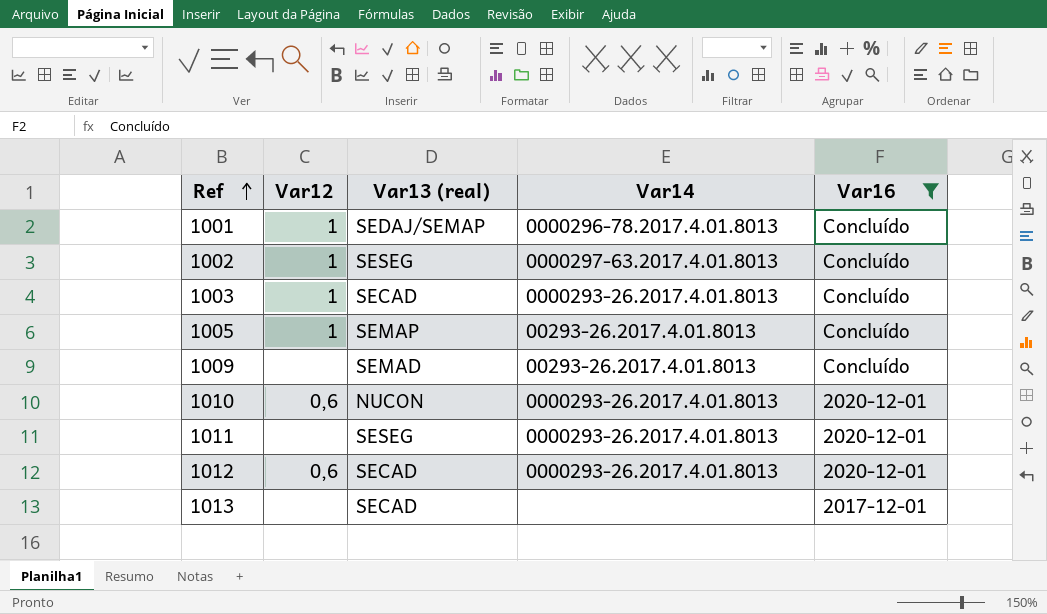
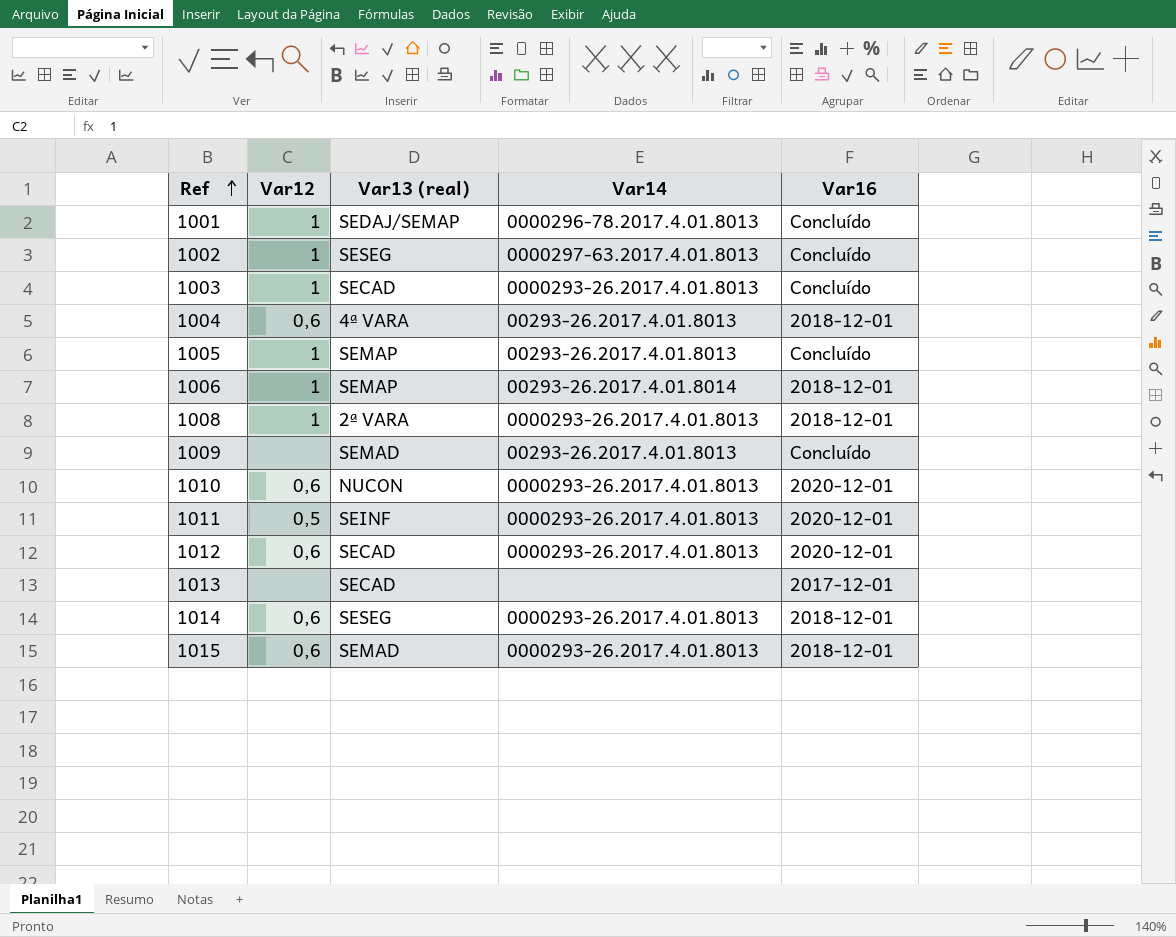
filter: Var16 != 2018-12-01 -> none
1011 | Var12: none -> 0,5
1011 | Var13 (real): SESEG -> SEINF

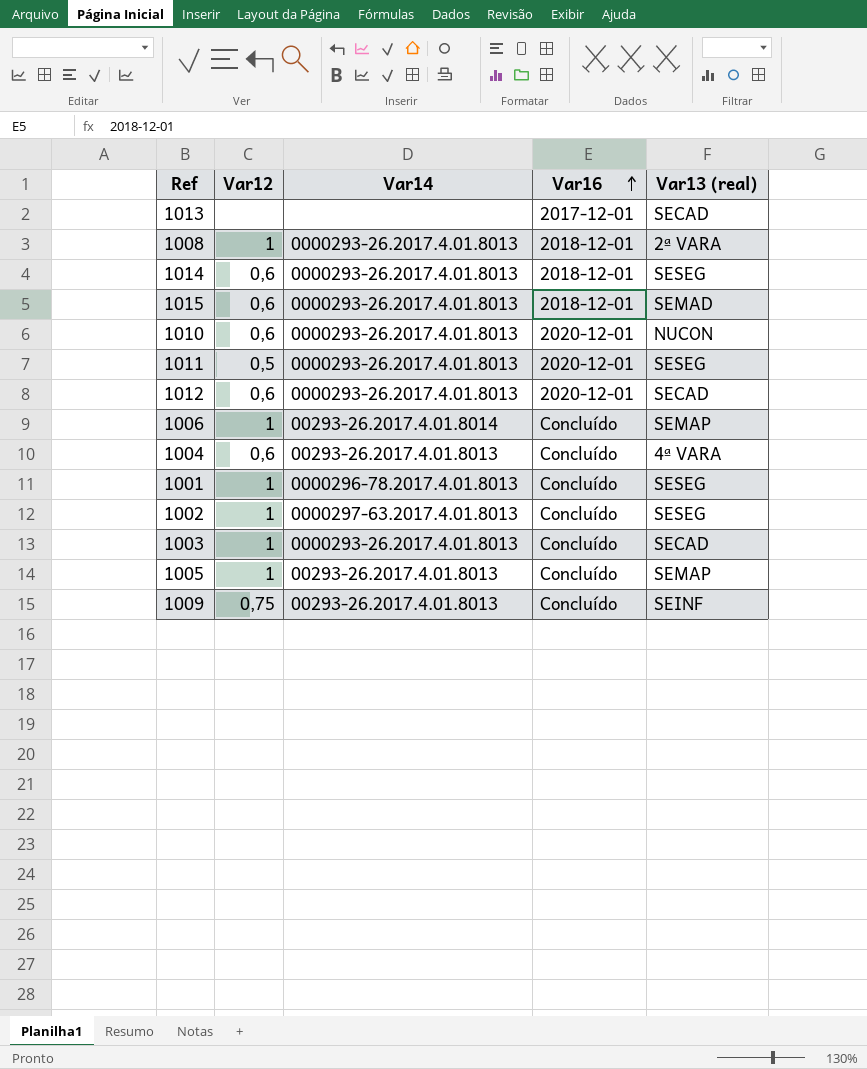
row order: Ref ascending -> Var16 ascending
column Var13 (real) | position: 3 -> 5
1011 | Var13 (real): SEINF -> SESEG
1006 | Var16: 2018-12-01 -> Concluído
1004 | Var16: 2018-12-01 -> Concluído
1001 | Var13 (real): SEDAJ/SEMAP -> SESEG
1009 | Var12: none -> 0,75
1009 | Var13 (real): SEMAD -> SEINF

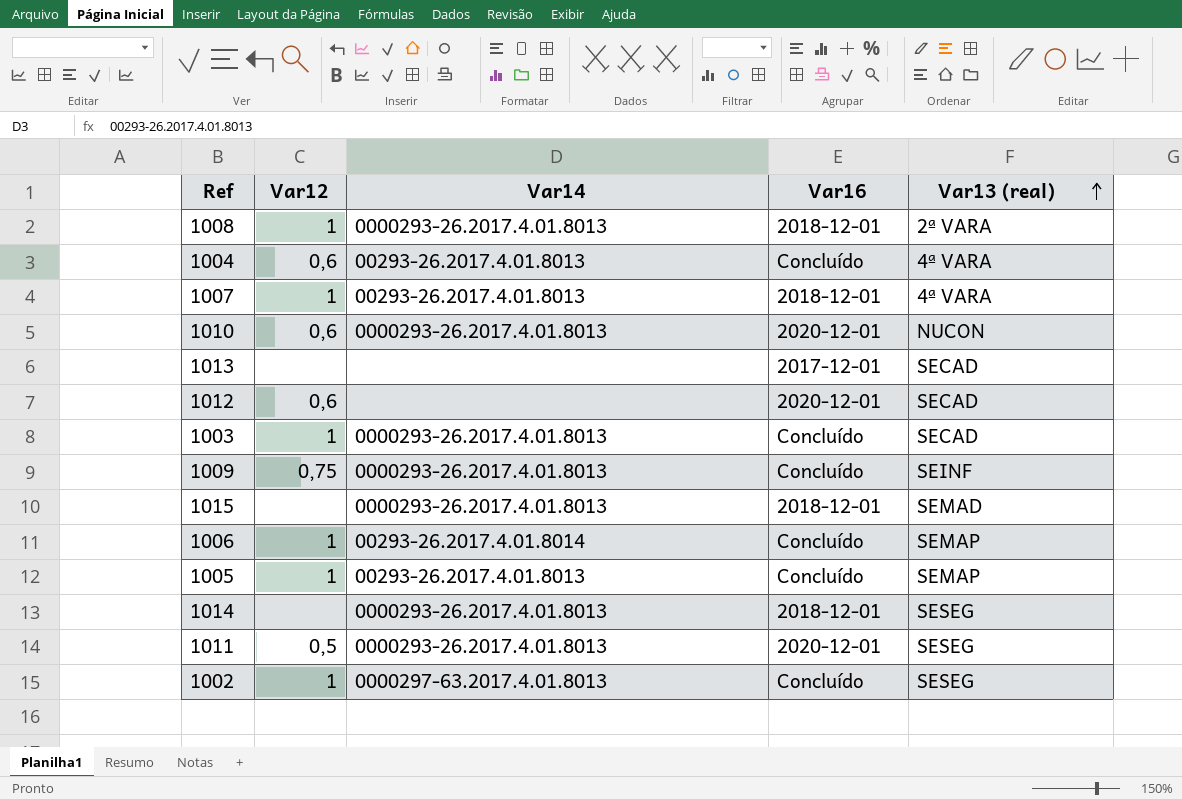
row order: Var16 ascending -> Var13 (real) ascending
row 1001: 1 | 0000296-78.2017.4.01.8013 | Concluído | SESEG -> none
row 1007: none -> 1 | 00293-26.2017.4.01.8013 | 2018-12-01 | 4ª VARA
1012 | Var14: 0000293-26.2017.4.01.8013 -> none
1009 | Var14: 00293-26.2017.4.01.8013 -> 0000293-26.2017.4.01.8013
1015 | Var12: 0,6 -> none
1014 | Var12: 0,6 -> none

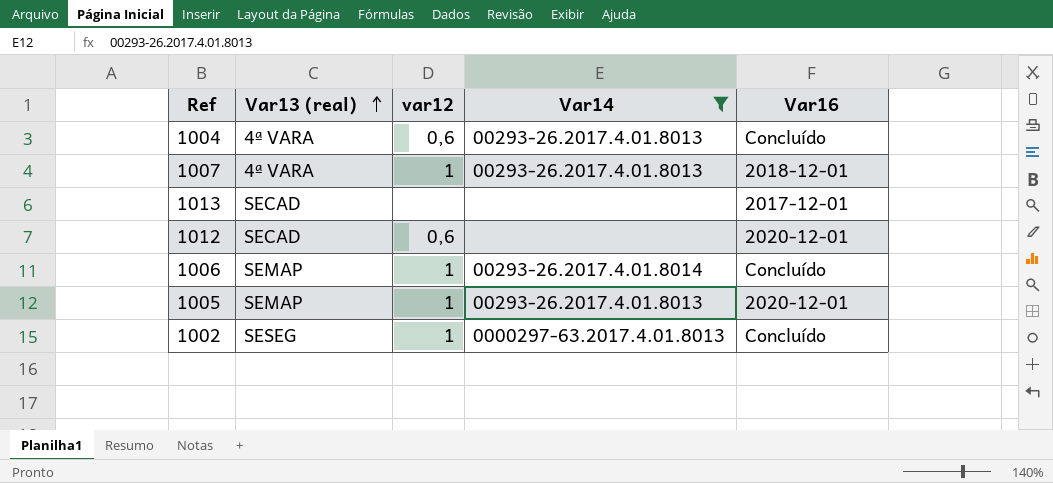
filter: none -> Var14 != 0000293-26.2017.4.01.8013
column Var13 (real) | position: 5 -> 2
column name: Var12 -> var12
1005 | Var16: Concluído -> 2020-12-01

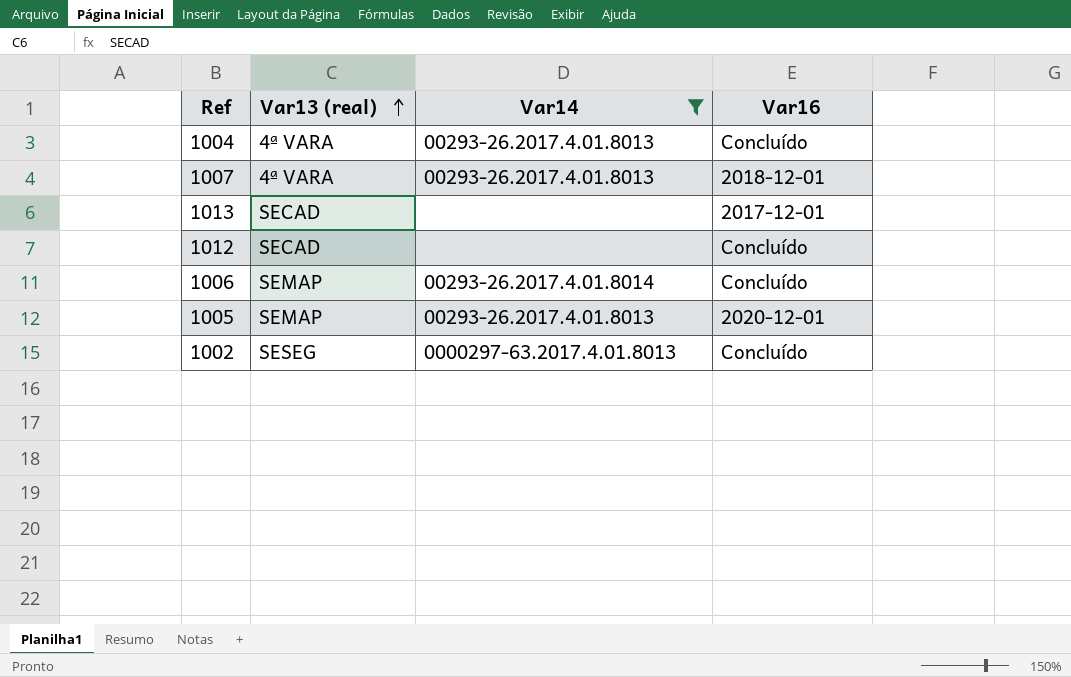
column var12 | position: 3 -> none
1012 | Var16: 2020-12-01 -> Concluído

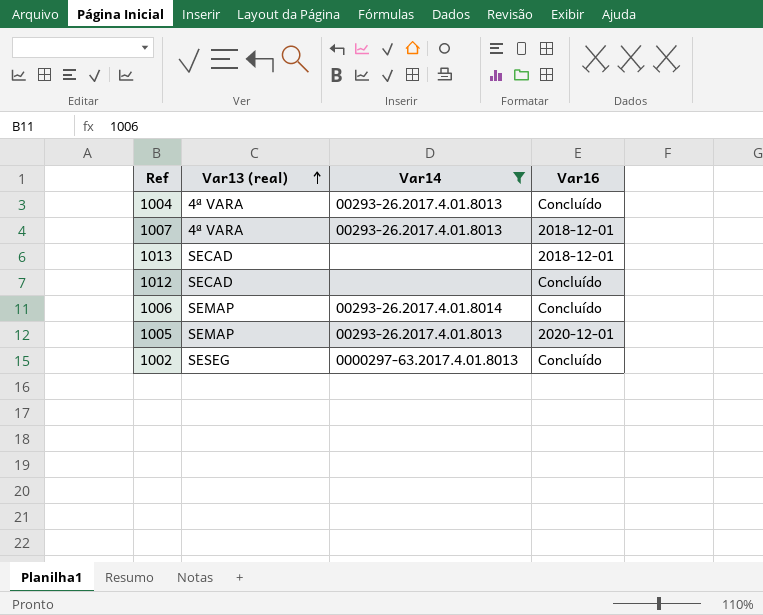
1013 | Var16: 2017-12-01 -> 2018-12-01

